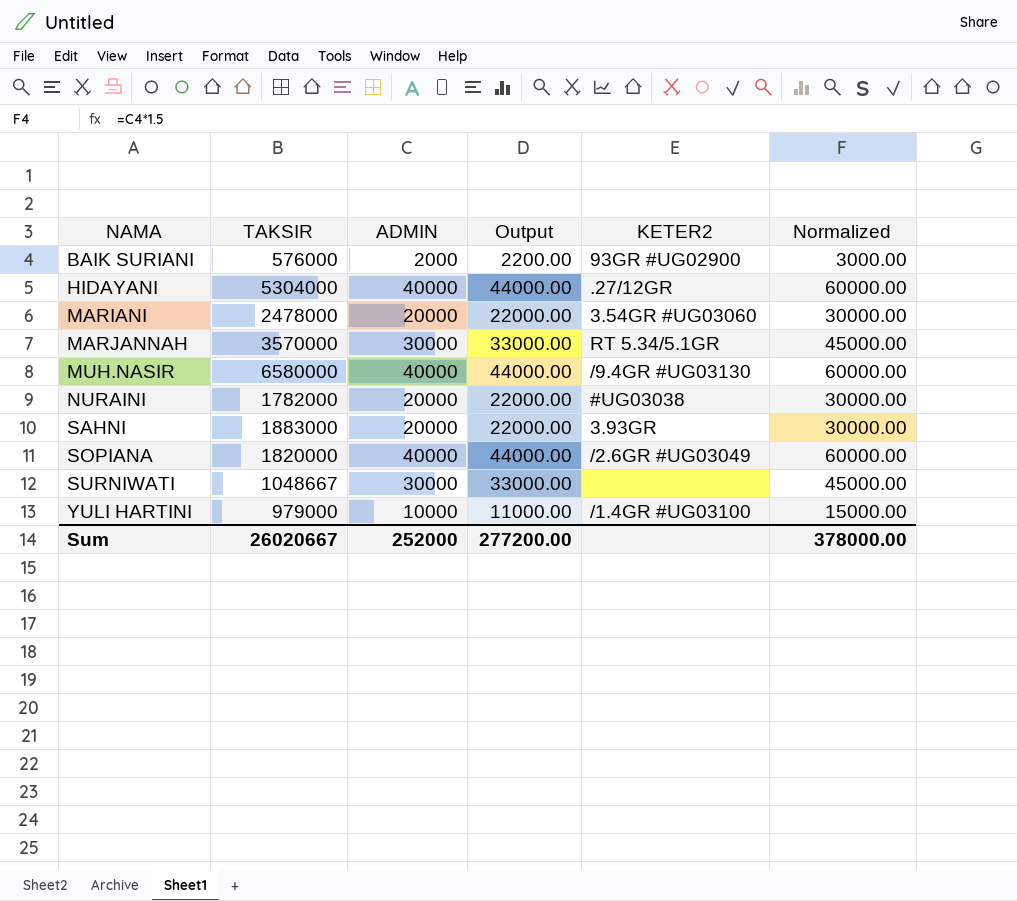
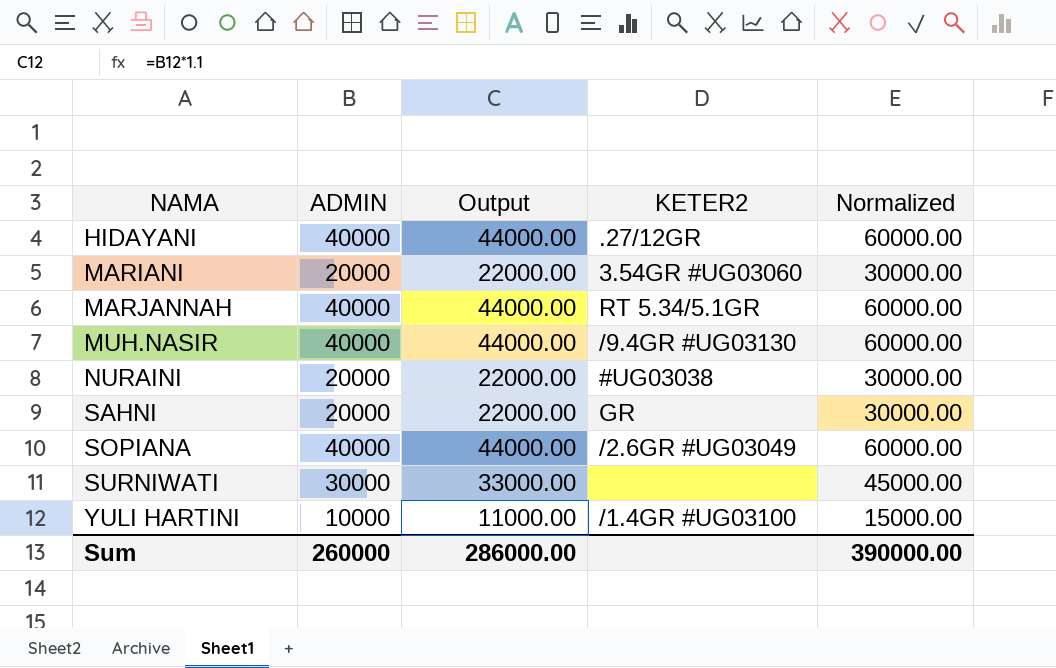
column TAKSIR | position: 2 -> none
row BAIK SURIANI: 576000 | 2000 | 2200.00 | 93GR #UG02900 | 3000.00 -> none
MARJANNAH | ADMIN: 30000 -> 40000
MARJANNAH | Output: 33000.00 -> 44000.00
MARJANNAH | Normalized: 45000.00 -> 60000.00
SAHNI | KETER2: 3.93GR -> GR
Sum | ADMIN: 252000 -> 260000
Sum | Output: 277200.00 -> 286000.00
Sum | Normalized: 378000.00 -> 390000.00

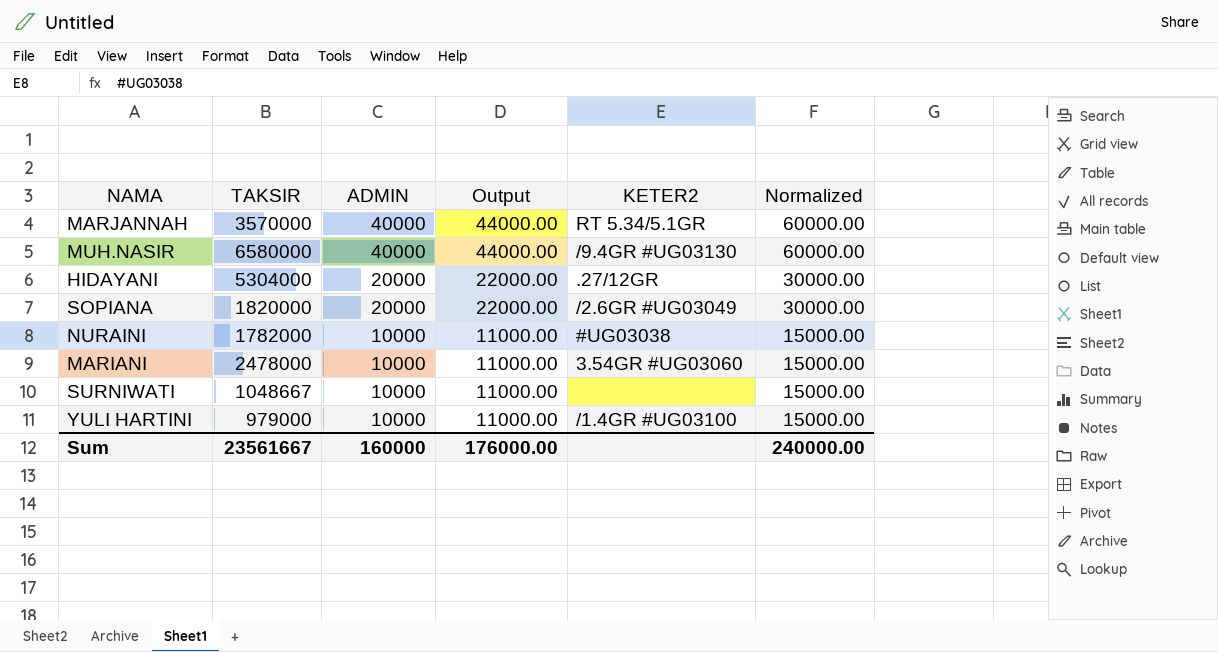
row order: NAMA ascending -> ADMIN descending
column TAKSIR | position: none -> 2
row SAHNI: 20000 | 22000.00 | GR | 30000.00 -> none
HIDAYANI | ADMIN: 40000 -> 20000
HIDAYANI | Output: 44000.00 -> 22000.00
HIDAYANI | Normalized: 60000.00 -> 30000.00
SOPIANA | ADMIN: 40000 -> 20000
SOPIANA | Output: 44000.00 -> 22000.00
SOPIANA | Normalized: 60000.00 -> 30000.00
NURAINI | ADMIN: 20000 -> 10000
NURAINI | Output: 22000.00 -> 11000.00
NURAINI | Normalized: 30000.00 -> 15000.00
MARIANI | ADMIN: 20000 -> 10000
MARIANI | Output: 22000.00 -> 11000.00
MARIANI | Normalized: 30000.00 -> 15000.00
SURNIWATI | ADMIN: 30000 -> 10000
SURNIWATI | Output: 33000.00 -> 11000.00
SURNIWATI | Normalized: 45000.00 -> 15000.00
Sum | ADMIN: 260000 -> 160000
Sum | Output: 286000.00 -> 176000.00
Sum | Normalized: 390000.00 -> 240000.00

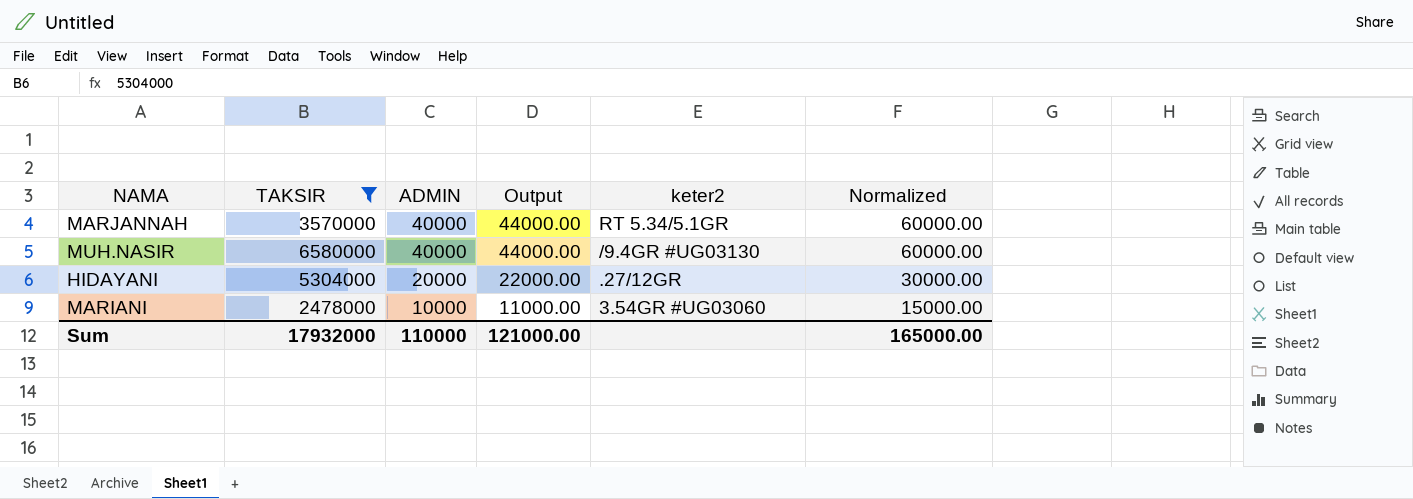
filter: none -> TAKSIR >= 2478000
column name: KETER2 -> keter2
Sum | TAKSIR: 23561667 -> 17932000
Sum | ADMIN: 160000 -> 110000
Sum | Output: 176000.00 -> 121000.00
Sum | Normalized: 240000.00 -> 165000.00

